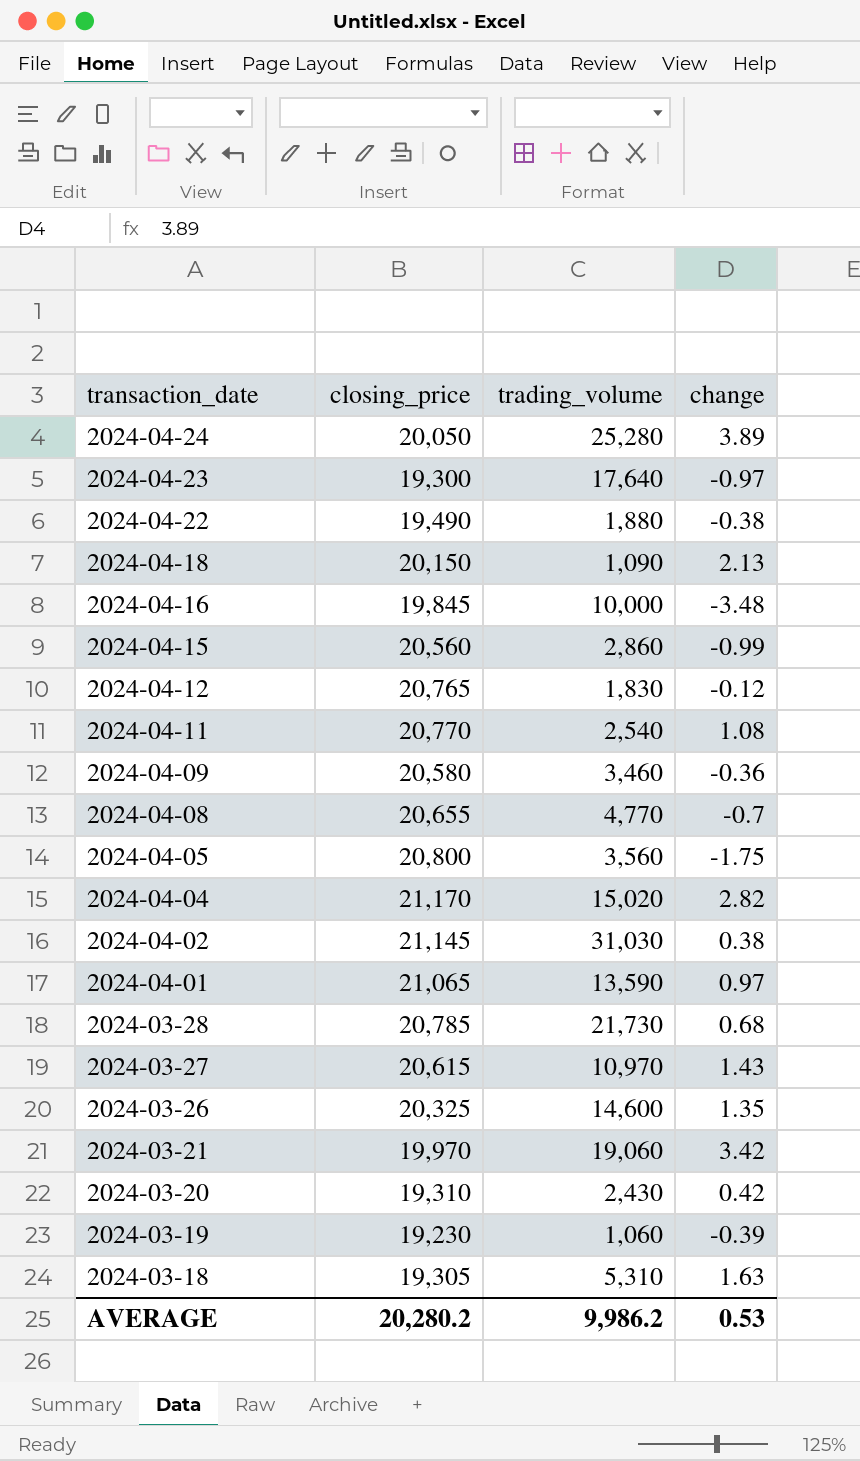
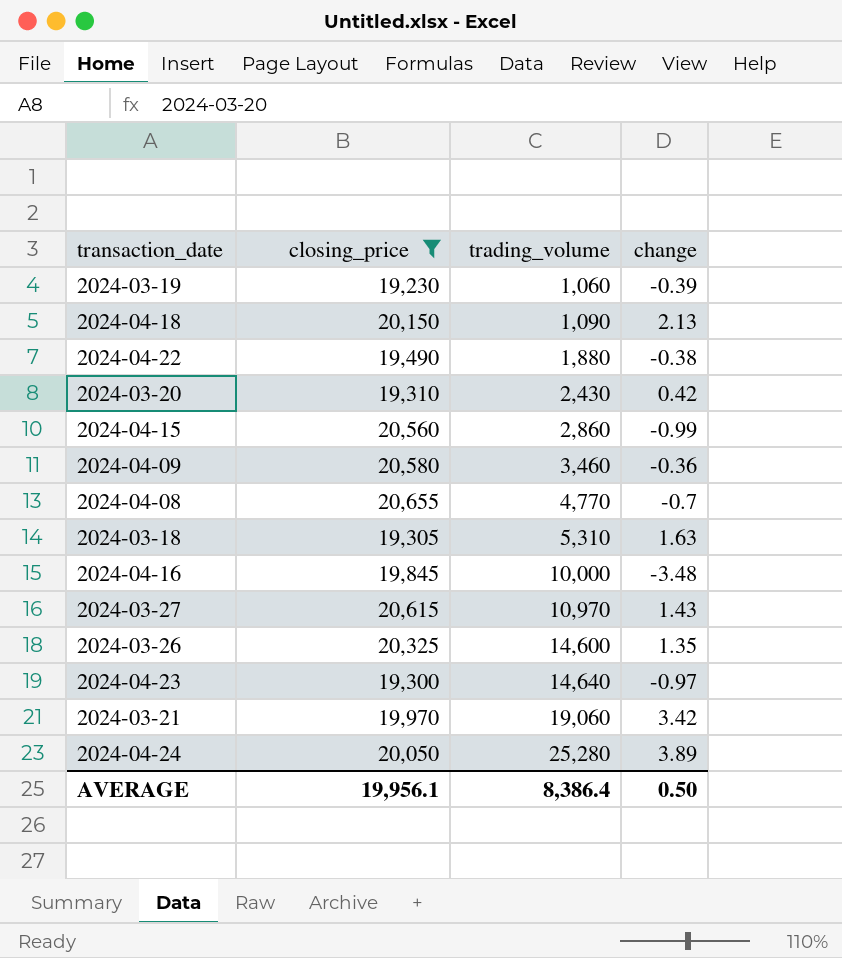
filter: none -> closing_price <= 20,655
row order: transaction_date descending -> trading_volume ascending
2024-04-23 | trading_volume: 17,640 -> 14,640
AVERAGE | closing_price: 20,280.2 -> 19,956.1
AVERAGE | trading_volume: 9,986.2 -> 8,386.4
AVERAGE | change: 0.53 -> 0.50

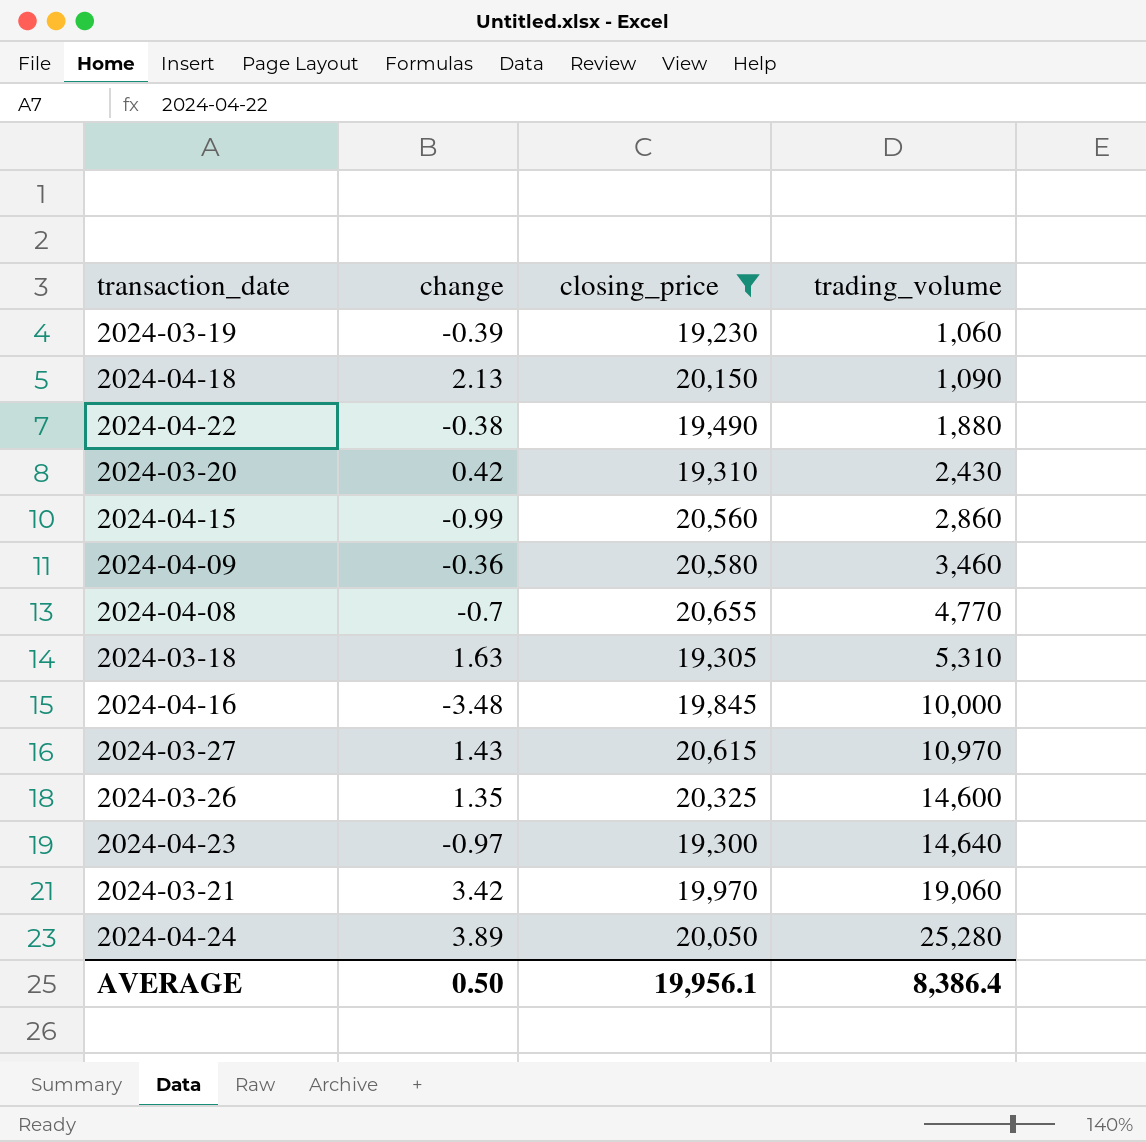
column change | position: 4 -> 2

